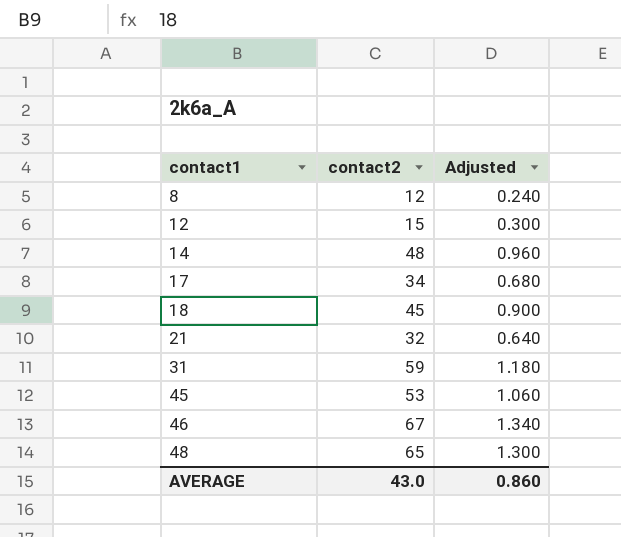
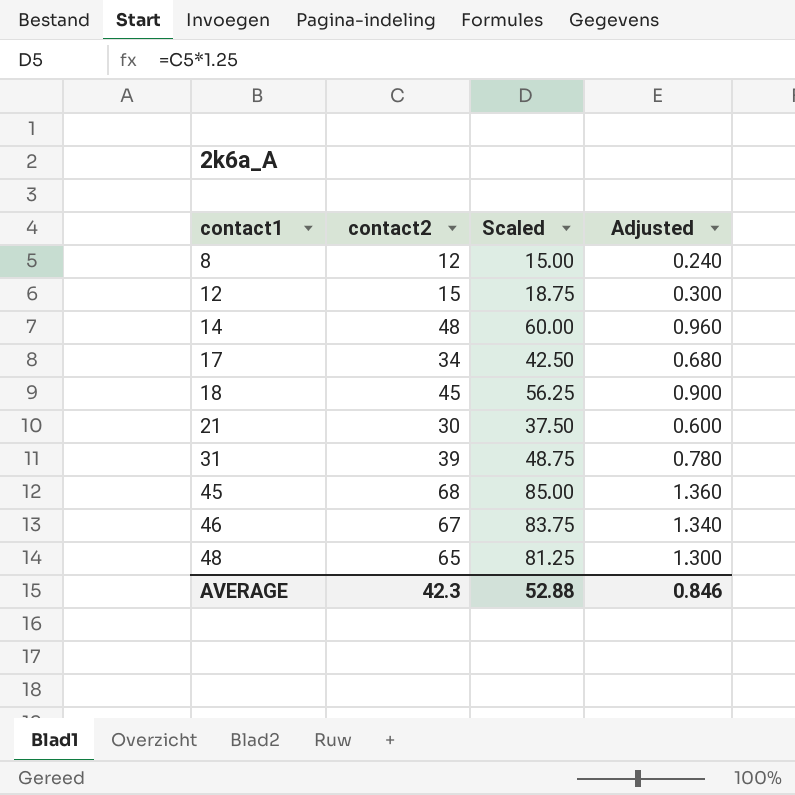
column Scaled | formula: none -> [contact2] * 1.25
21 | contact2: 32 -> 30
21 | Adjusted: 0.640 -> 0.600
31 | contact2: 59 -> 39
31 | Adjusted: 1.180 -> 0.780
45 | contact2: 53 -> 68
45 | Adjusted: 1.060 -> 1.360
AVERAGE | contact2: 43.0 -> 42.3
AVERAGE | Adjusted: 0.860 -> 0.846

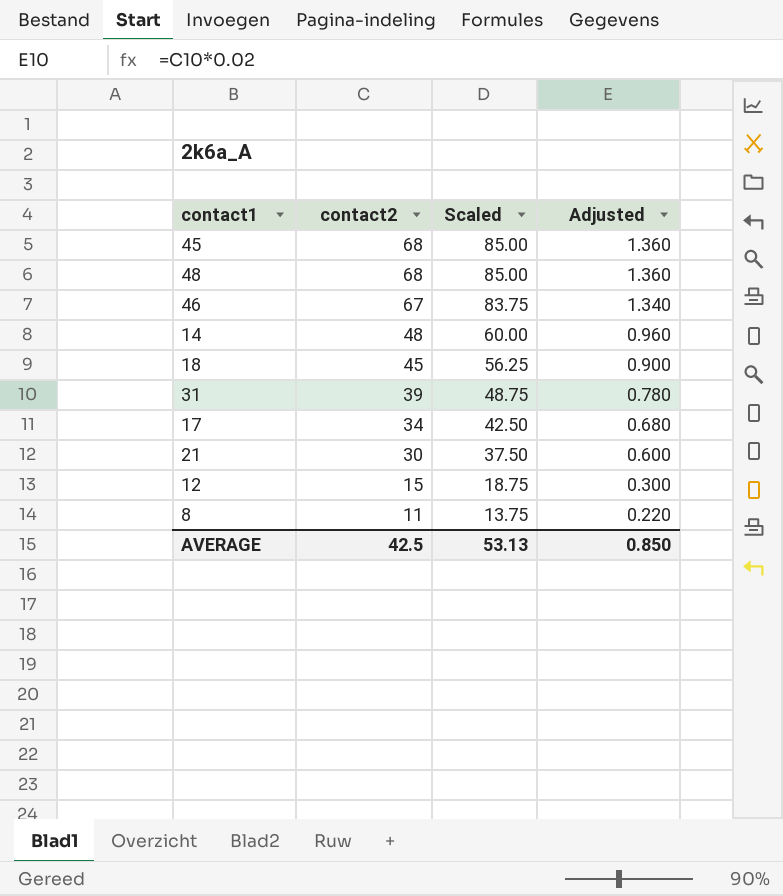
row order: contact1 ascending -> contact2 descending
48 | contact2: 65 -> 68
48 | Scaled: 81.25 -> 85.00
48 | Adjusted: 1.300 -> 1.360
8 | contact2: 12 -> 11
8 | Scaled: 15.00 -> 13.75
8 | Adjusted: 0.240 -> 0.220
AVERAGE | contact2: 42.3 -> 42.5
AVERAGE | Scaled: 52.88 -> 53.13
AVERAGE | Adjusted: 0.846 -> 0.850

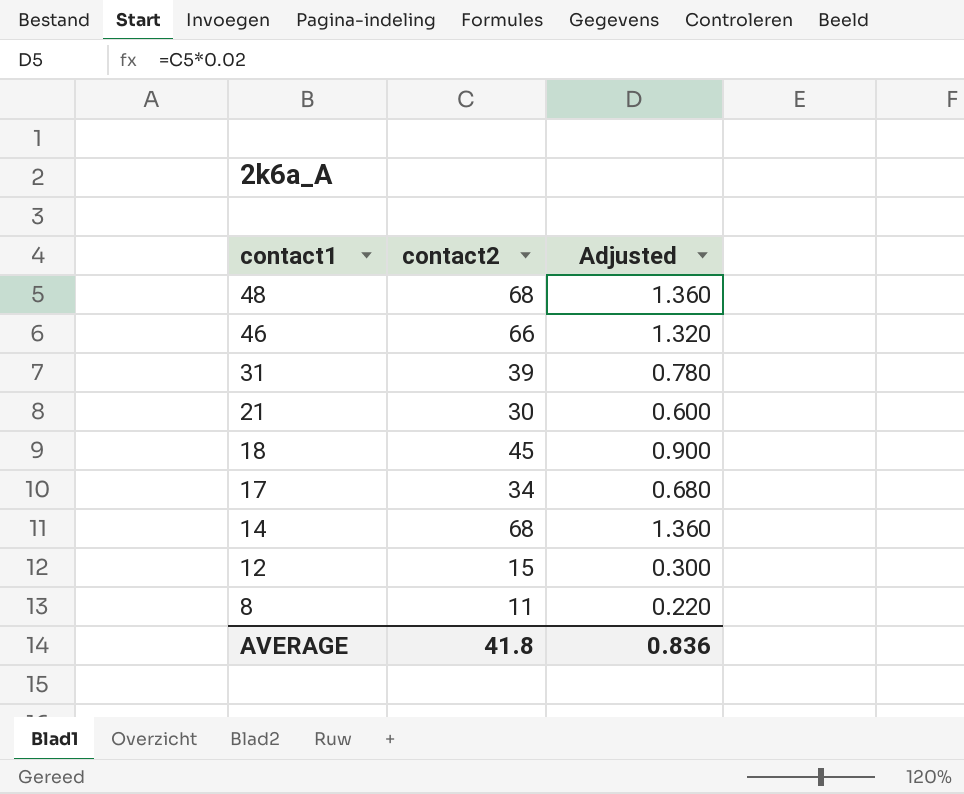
row order: contact2 descending -> contact1 descending
column Scaled | formula: [contact2] * 1.25 -> none
row 45: 68 | 85.00 | 1.360 -> none
46 | contact2: 67 -> 66
46 | Adjusted: 1.340 -> 1.320
14 | contact2: 48 -> 68
14 | Adjusted: 0.960 -> 1.360
AVERAGE | contact2: 42.5 -> 41.8
AVERAGE | Adjusted: 0.850 -> 0.836

